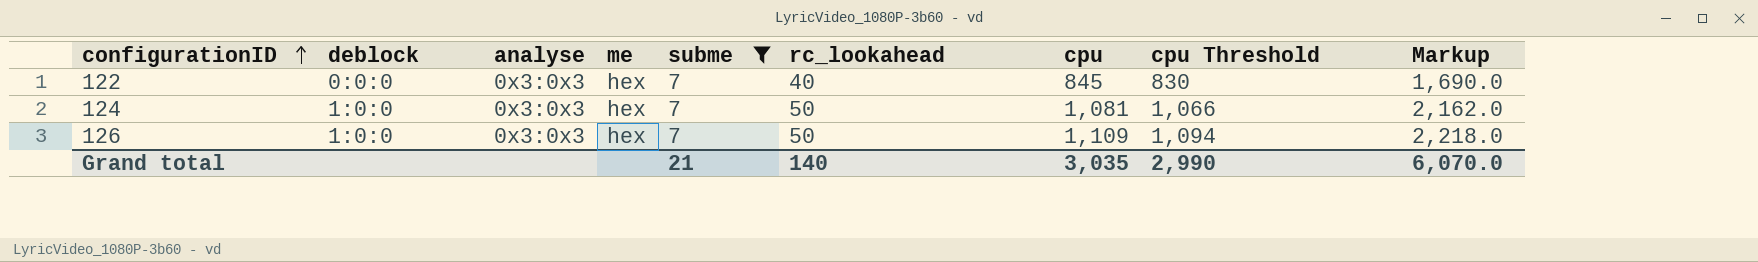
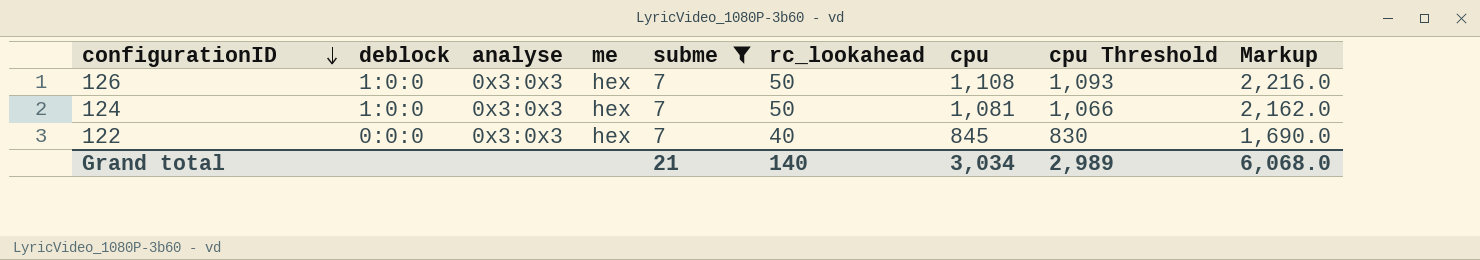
row order: configurationID ascending -> configurationID descending
126 | cpu: 1,109 -> 1,108
126 | cpu Threshold: 1,094 -> 1,093
126 | Markup: 2,218.0 -> 2,216.0
Grand total | cpu: 3,035 -> 3,034
Grand total | cpu Threshold: 2,990 -> 2,989
Grand total | Markup: 6,070.0 -> 6,068.0

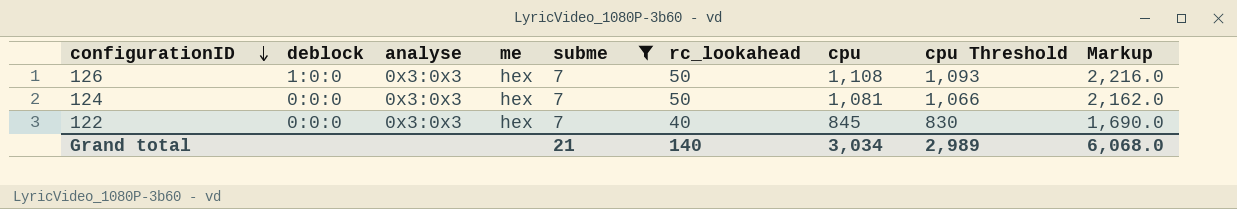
124 | deblock: 1:0:0 -> 0:0:0

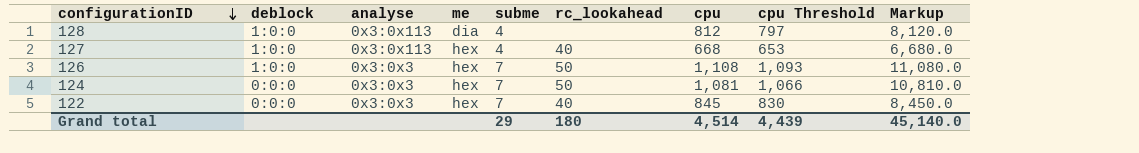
filter: subme = 7 -> none
column Markup | formula: [cpu] * 2 -> [cpu] * 10
Grand total | subme: 21 -> 29
Grand total | rc_lookahead: 140 -> 180
Grand total | cpu: 3,034 -> 4,514
Grand total | cpu Threshold: 2,989 -> 4,439
Grand total | Markup: 6,068.0 -> 45,140.0

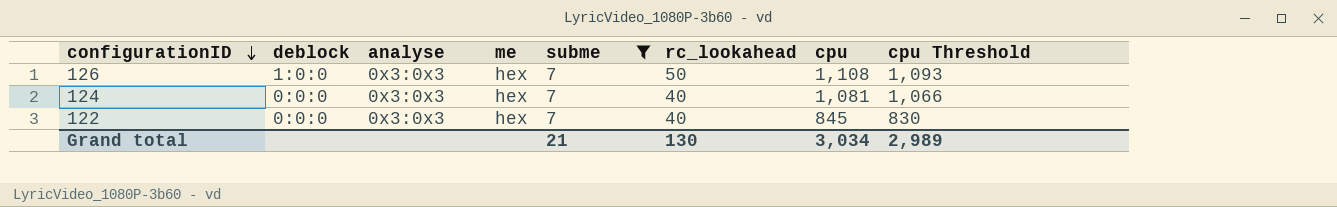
filter: none -> subme = 7
column Markup | formula: [cpu] * 10 -> none
124 | rc_lookahead: 50 -> 40
Grand total | subme: 29 -> 21
Grand total | rc_lookahead: 180 -> 130
Grand total | cpu: 4,514 -> 3,034
Grand total | cpu Threshold: 4,439 -> 2,989

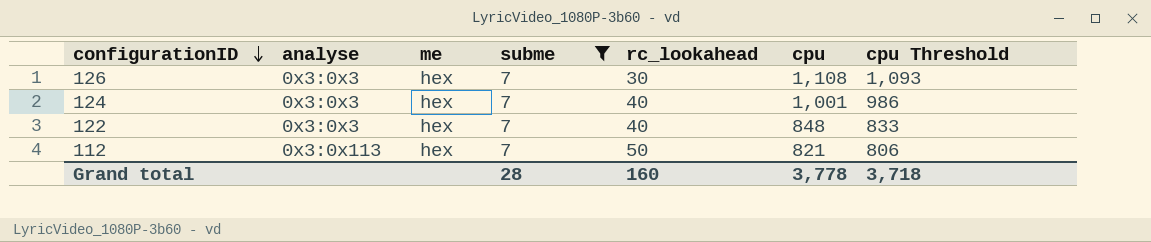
column deblock | position: 2 -> none
126 | rc_lookahead: 50 -> 30
124 | cpu: 1,081 -> 1,001
124 | cpu Threshold: 1,066 -> 986
122 | cpu: 845 -> 848
122 | cpu Threshold: 830 -> 833
row 112: none -> 0x3:0x113 | hex | 7 | 50 | 821 | 806
Grand total | subme: 21 -> 28
Grand total | rc_lookahead: 130 -> 160
Grand total | cpu: 3,034 -> 3,778
Grand total | cpu Threshold: 2,989 -> 3,718

